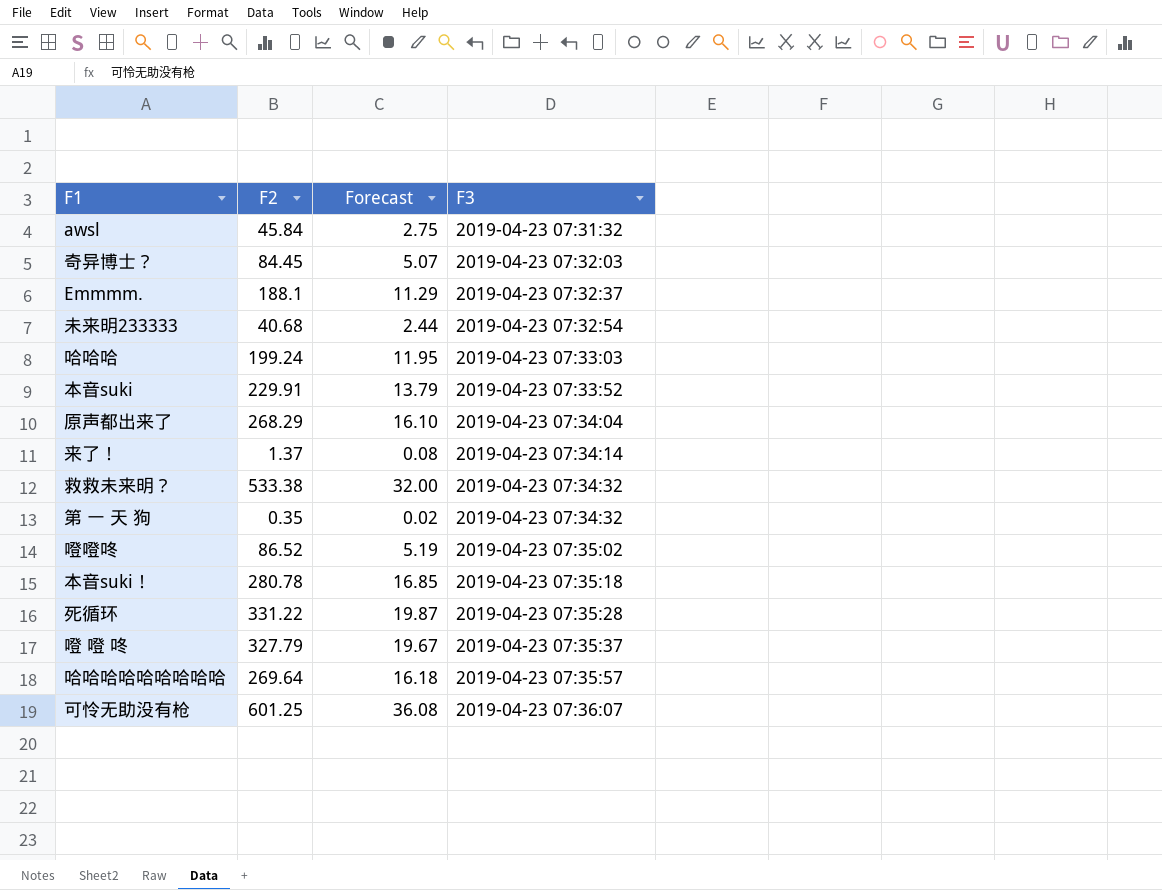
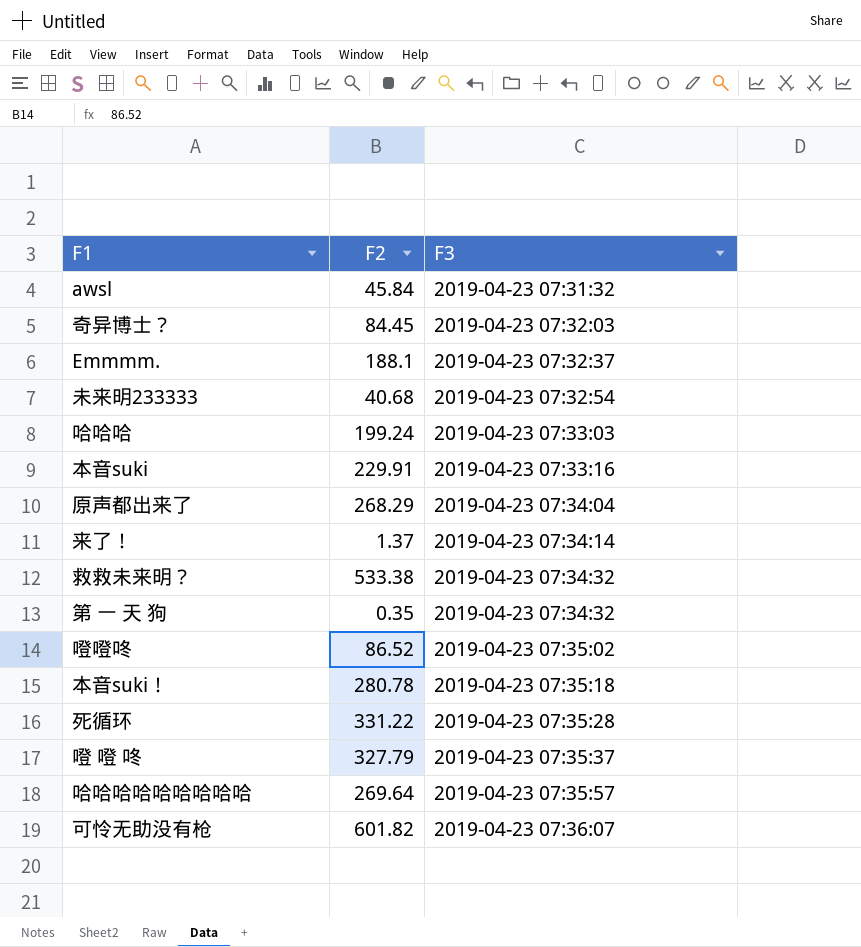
column Forecast | formula: [F2] * 0.06 -> none
本音suki | F3: 2019-04-23 07:33:52 -> 2019-04-23 07:33:16
可怜无助没有枪 | F2: 601.25 -> 601.82

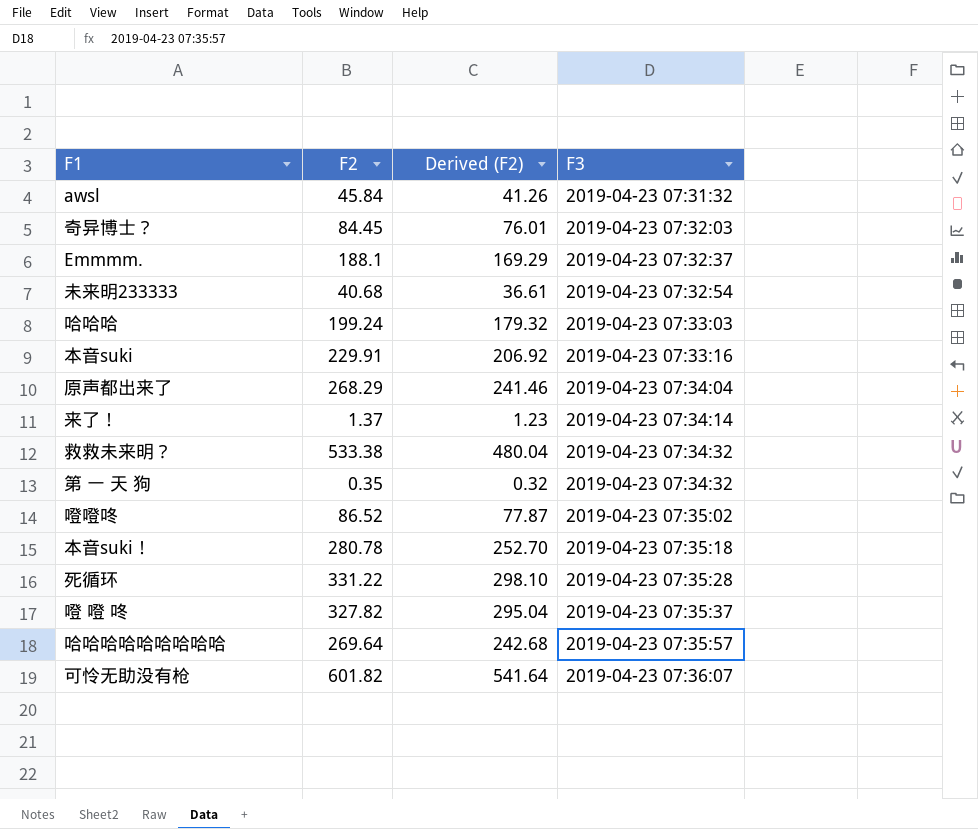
column Derived (F2) | formula: none -> [F2] * 0.9
噔 噔 咚 | F2: 327.79 -> 327.82

